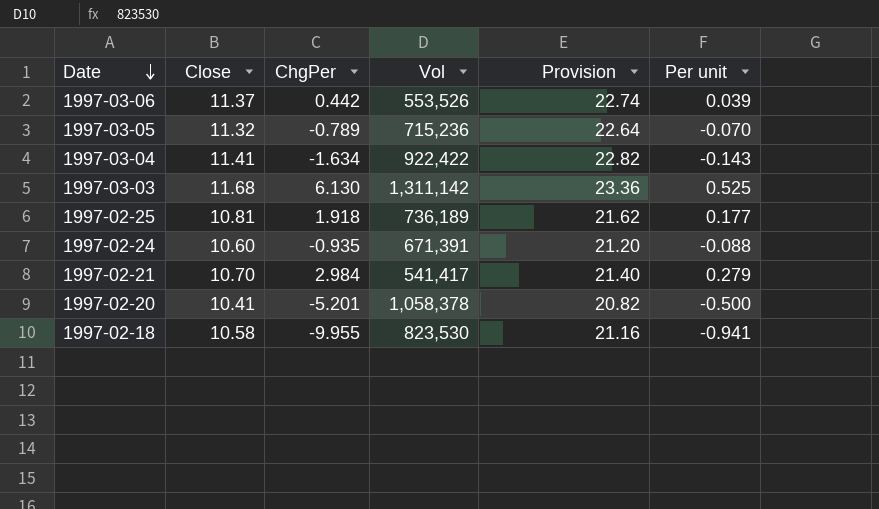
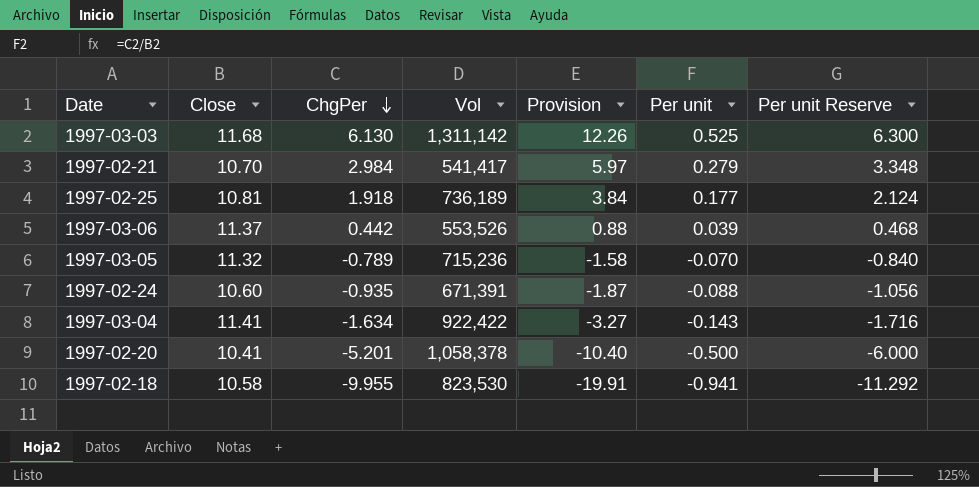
row order: Date descending -> ChgPer descending
column Provision | formula: [Close] * 2 -> [ChgPer] * 2
column Per unit Reserve | formula: none -> [Per unit] * 12

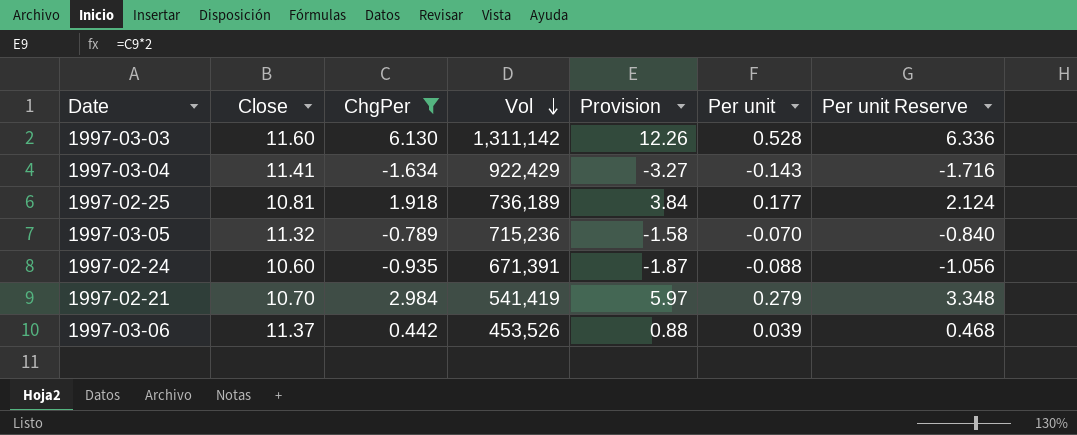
filter: none -> ChgPer >= -1.634
row order: ChgPer descending -> Vol descending
1997-03-03 | Close: 11.68 -> 11.60
1997-03-03 | Per unit: 0.525 -> 0.528
1997-03-03 | Per unit Reserve: 6.300 -> 6.336
1997-03-04 | Vol: 922,422 -> 922,429
1997-02-21 | Vol: 541,417 -> 541,419
1997-03-06 | Vol: 553,526 -> 453,526

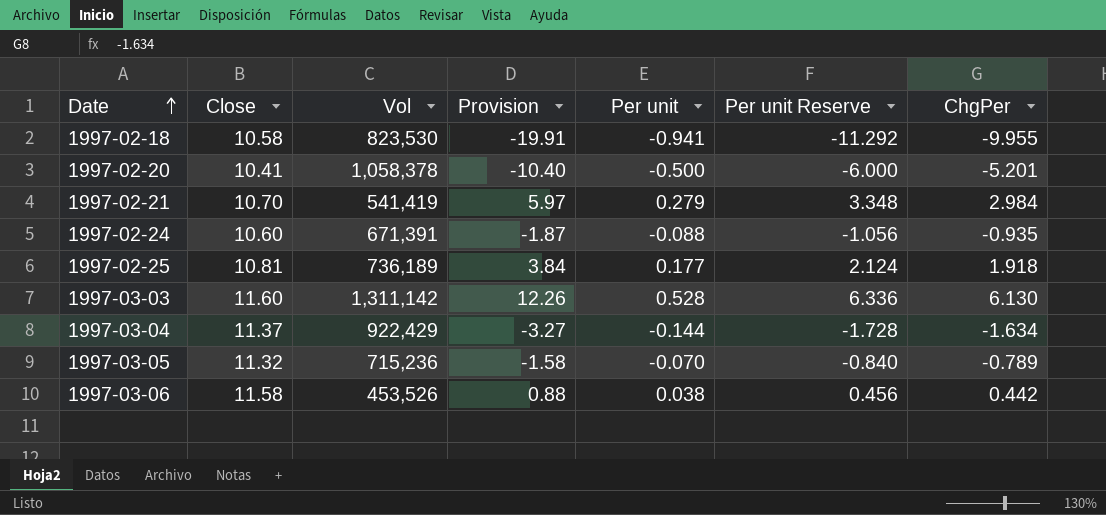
filter: ChgPer >= -1.634 -> none
row order: Vol descending -> Date ascending
column ChgPer | position: 3 -> 7
1997-03-04 | Close: 11.41 -> 11.37
1997-03-04 | Per unit: -0.143 -> -0.144
1997-03-04 | Per unit Reserve: -1.716 -> -1.728
1997-03-06 | Close: 11.37 -> 11.58
1997-03-06 | Per unit: 0.039 -> 0.038
1997-03-06 | Per unit Reserve: 0.468 -> 0.456

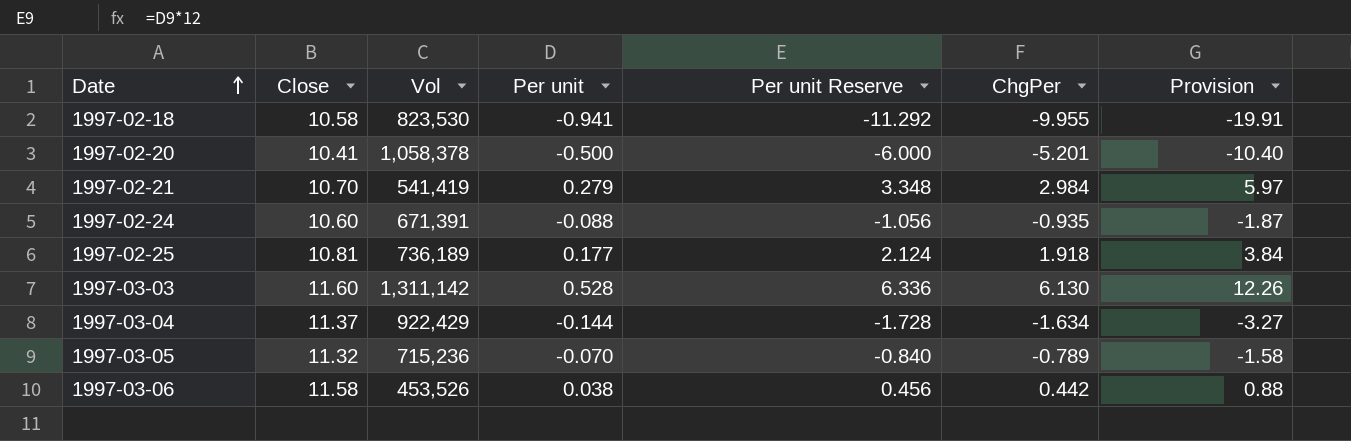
column Provision | position: 4 -> 7

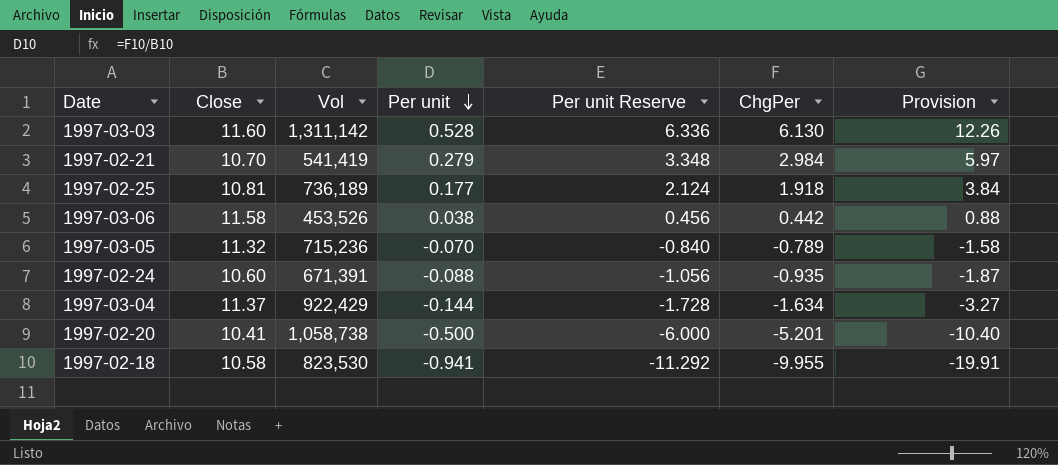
row order: Date ascending -> Per unit descending
1997-02-20 | Vol: 1,058,378 -> 1,058,738

